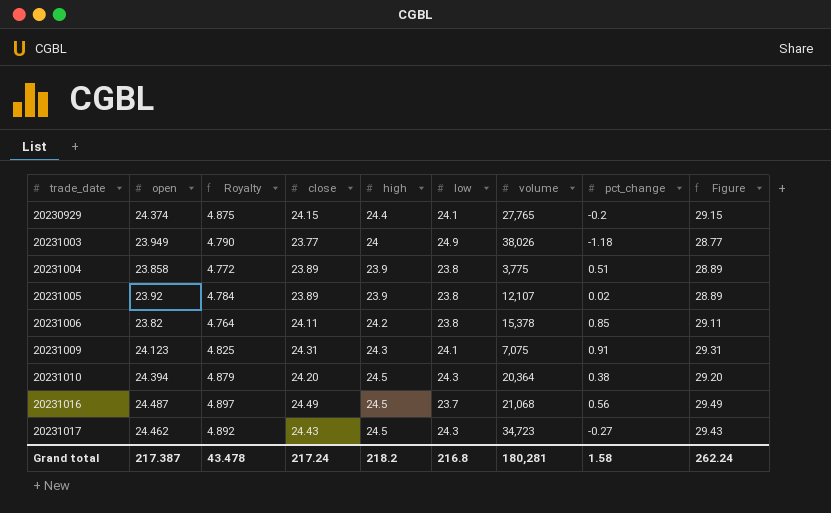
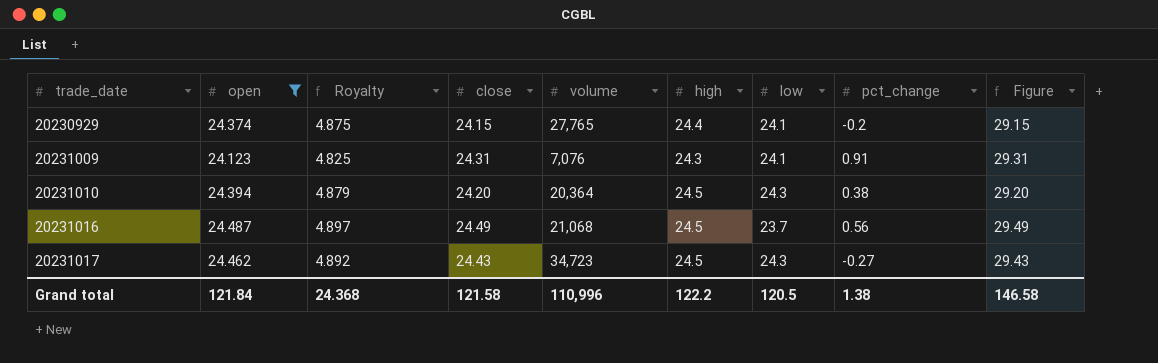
filter: none -> open >= 24.123
column volume | position: 7 -> 5
20231009 | volume: 7,075 -> 7,076
Grand total | open: 217.387 -> 121.84
Grand total | Royalty: 43.478 -> 24.368
Grand total | close: 217.24 -> 121.58
Grand total | volume: 180,281 -> 110,996
Grand total | high: 218.2 -> 122.2
Grand total | low: 216.8 -> 120.5
Grand total | pct_change: 1.58 -> 1.38
Grand total | Figure: 262.24 -> 146.58

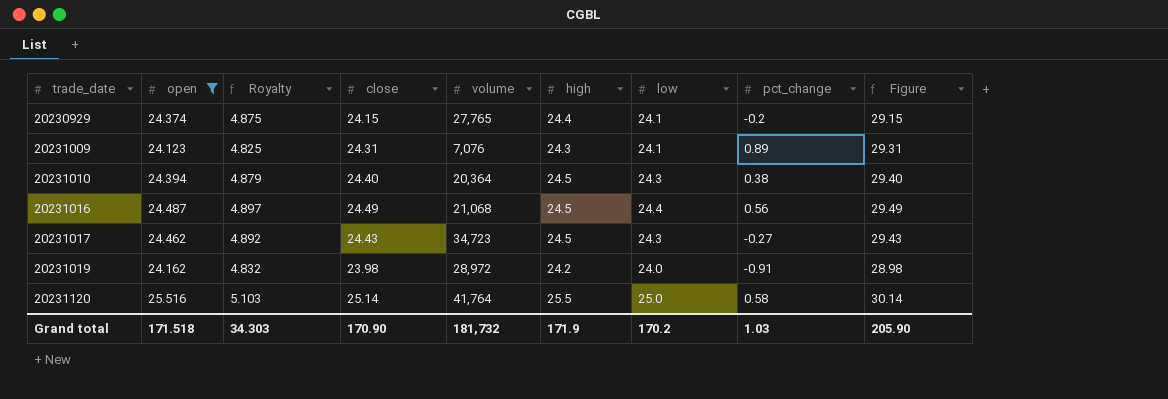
20231009 | pct_change: 0.91 -> 0.89
20231010 | close: 24.20 -> 24.40
20231010 | Figure: 29.20 -> 29.40
20231016 | low: 23.7 -> 24.4
row 20231019: none -> 24.162 | 4.832 | 23.98 | 28,972 | 24.2 | 24.0 | -0.91 | 28.98
row 20231120: none -> 25.516 | 5.103 | 25.14 | 41,764 | 25.5 | 25.0 | 0.58 | 30.14
Grand total | open: 121.84 -> 171.518
Grand total | Royalty: 24.368 -> 34.303
Grand total | close: 121.58 -> 170.90
Grand total | volume: 110,996 -> 181,732
Grand total | high: 122.2 -> 171.9
Grand total | low: 120.5 -> 170.2
Grand total | pct_change: 1.38 -> 1.03
Grand total | Figure: 146.58 -> 205.90

